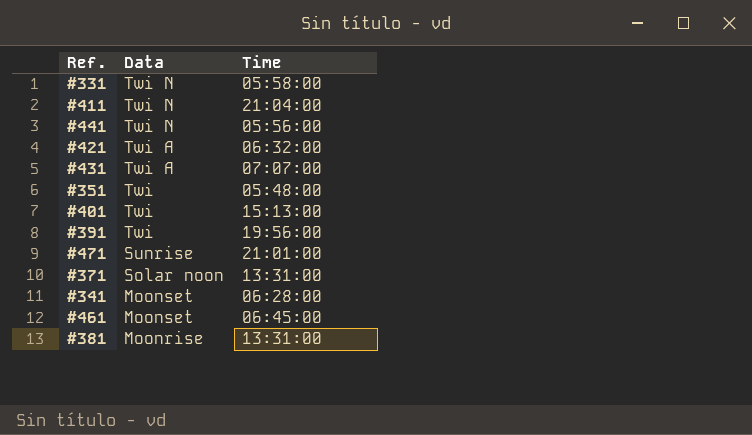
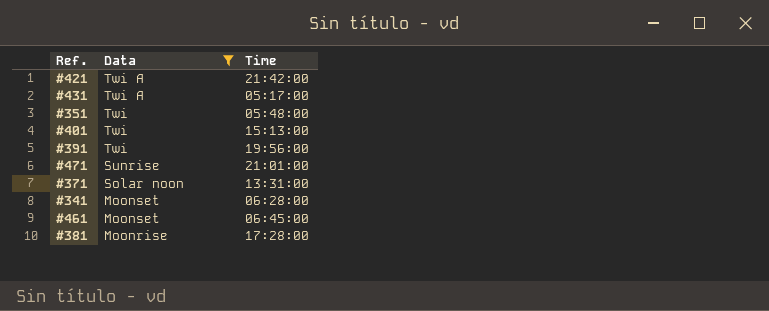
filter: none -> Data != Twi N
#421 | Time: 06:32:00 -> 21:42:00
#431 | Time: 07:07:00 -> 05:17:00
#381 | Time: 13:31:00 -> 17:28:00

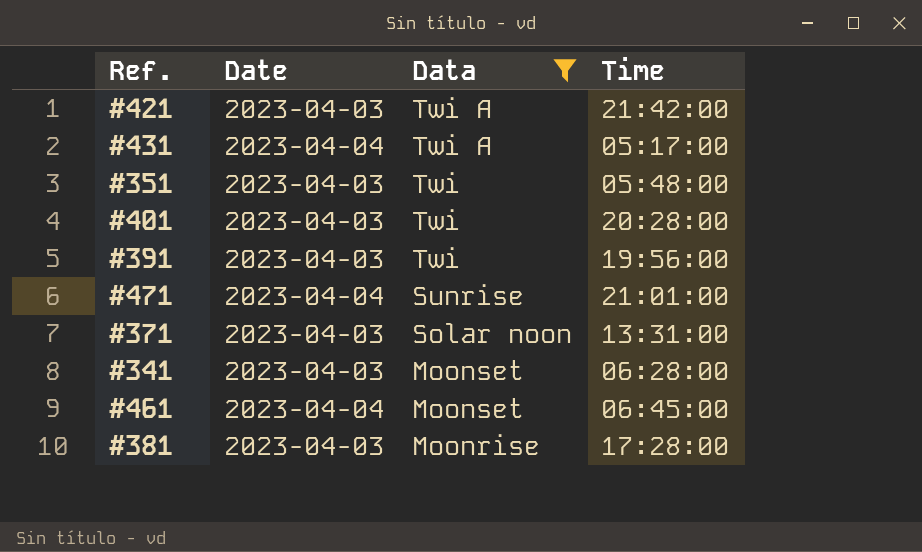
column Date | position: none -> 2
#401 | Time: 15:13:00 -> 20:28:00

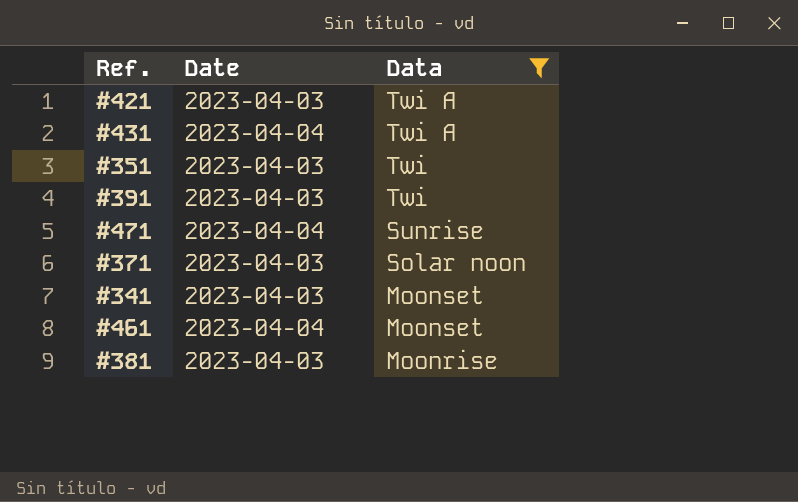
column Time | position: 4 -> none
row #401: 2023-04-03 | Twi | 20:28:00 -> none

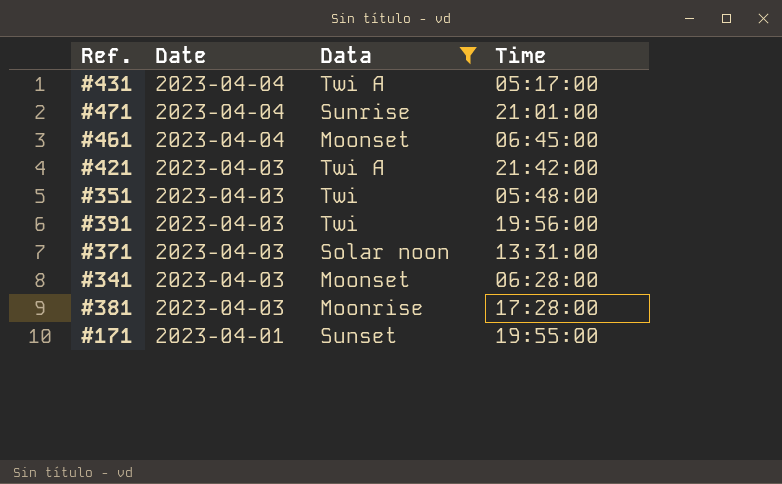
row order: Data descending -> Date descending
column Time | position: none -> 4
row #171: none -> 2023-04-01 | Sunset | 19:55:00

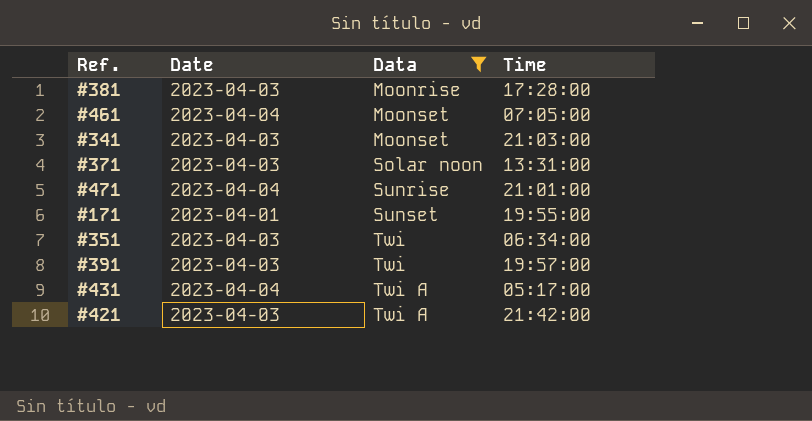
row order: Date descending -> Data ascending
#461 | Time: 06:45:00 -> 07:05:00
#341 | Time: 06:28:00 -> 21:03:00
#351 | Time: 05:48:00 -> 06:34:00
#391 | Time: 19:56:00 -> 19:57:00

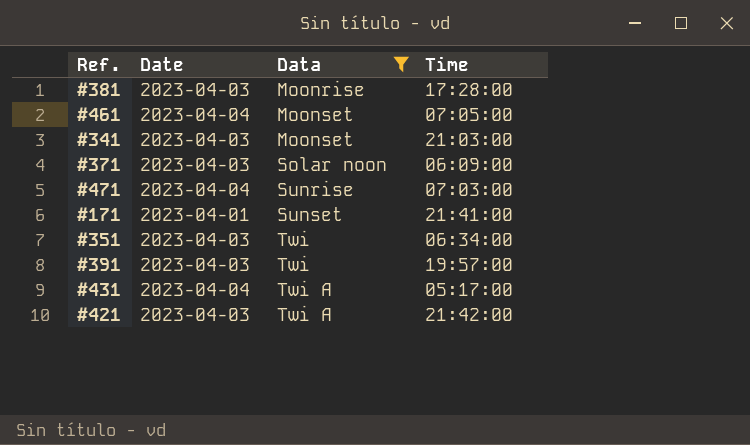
#371 | Time: 13:31:00 -> 06:09:00
#471 | Time: 21:01:00 -> 07:03:00
#171 | Time: 19:55:00 -> 21:41:00

